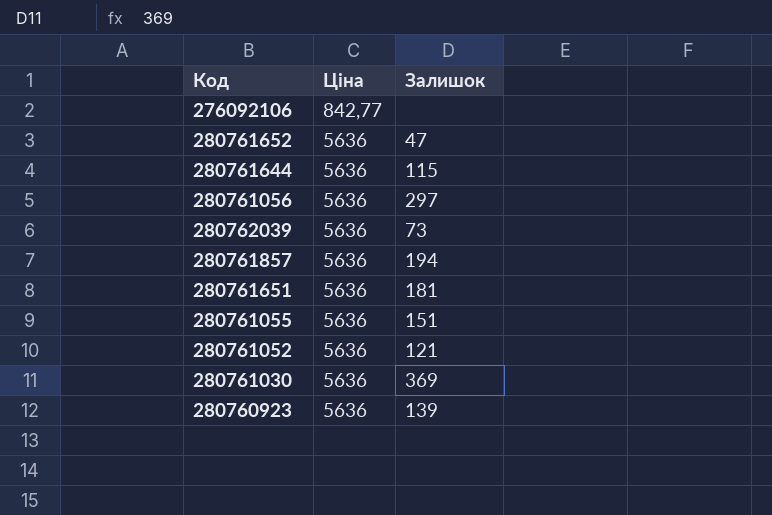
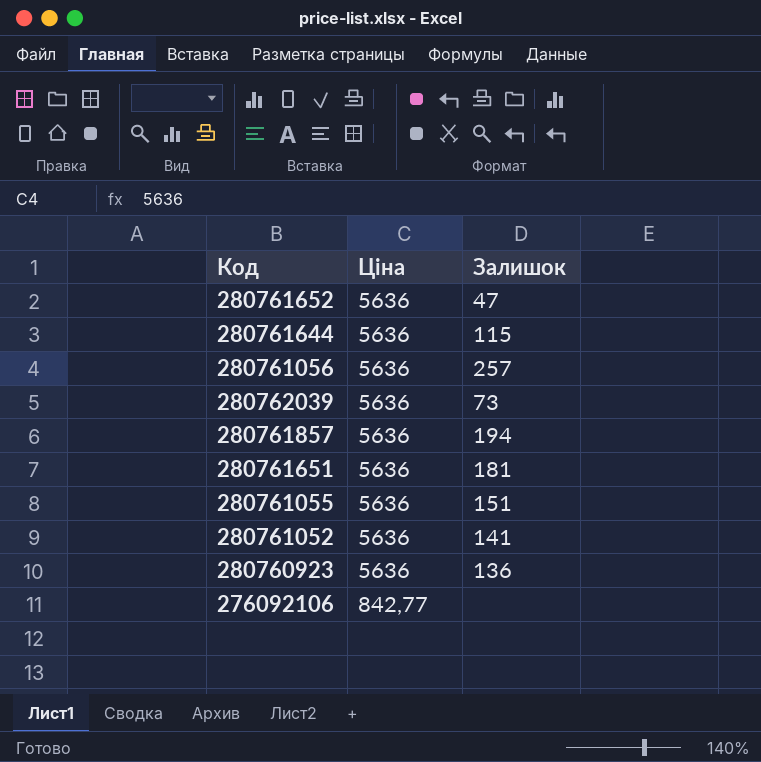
row order: Ціна ascending -> Ціна descending
row 280761030: 5636 | 369 -> none
280761056 | Залишок: 297 -> 257
280761052 | Залишок: 121 -> 141
280760923 | Залишок: 139 -> 136

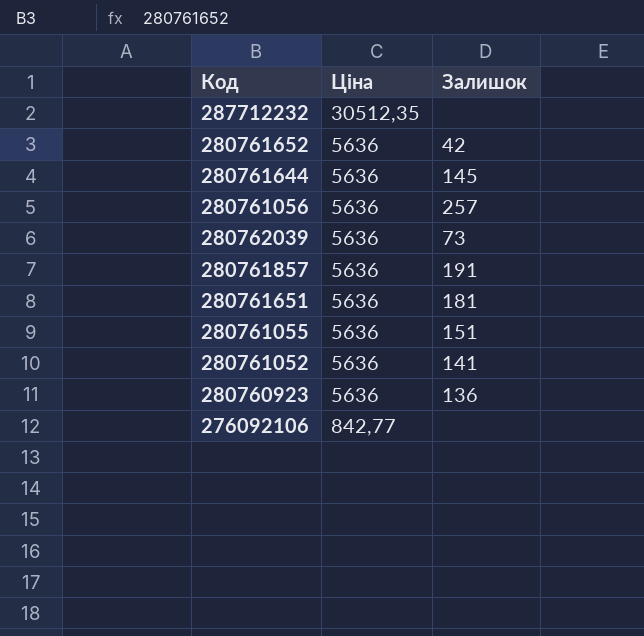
row 287712232: none -> 30512,35 | none
280761652 | Залишок: 47 -> 42
280761644 | Залишок: 115 -> 145
280761857 | Залишок: 194 -> 191

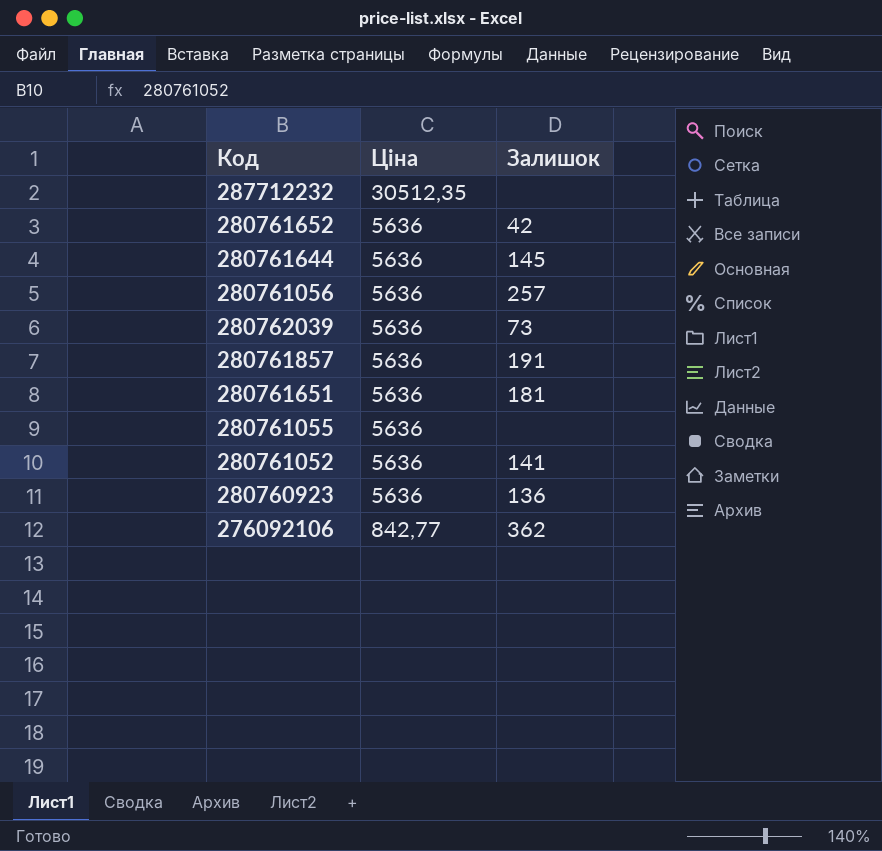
280761055 | Залишок: 151 -> none
276092106 | Залишок: none -> 362

